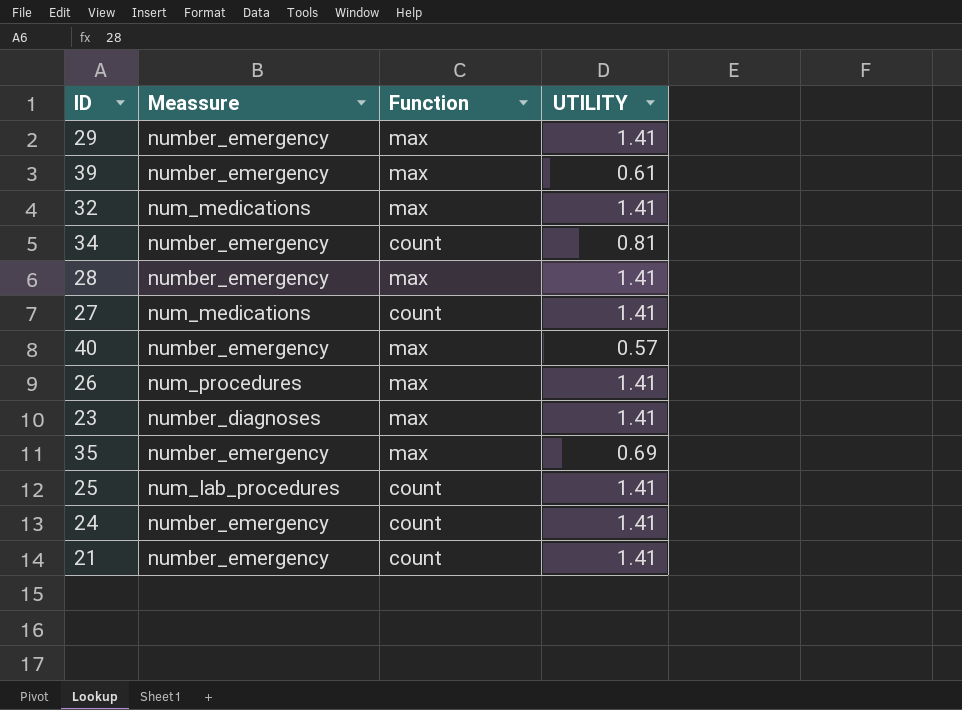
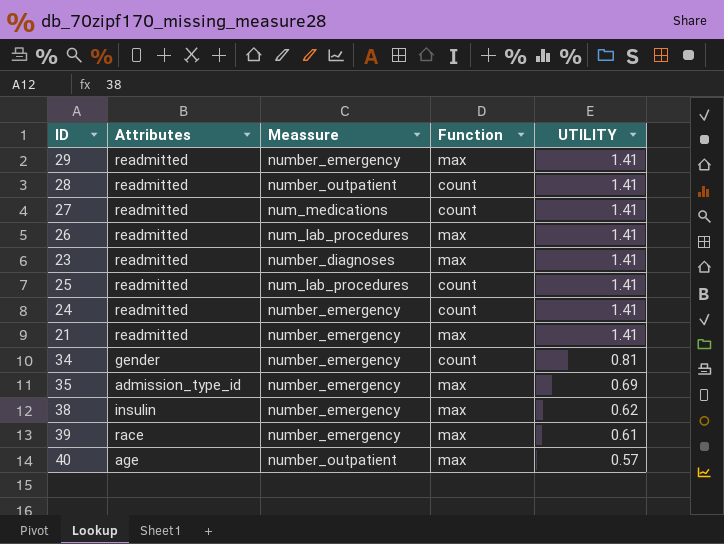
row order: none -> UTILITY descending
column Attributes | position: none -> 2
row 32: num_medications | max | 1.41 -> none
28 | Meassure: number_emergency -> number_outpatient
28 | Function: max -> count
26 | Meassure: num_procedures -> num_lab_procedures
21 | Function: count -> max
row 38: none -> insulin | number_emergency | max | 0.62
40 | Meassure: number_emergency -> number_outpatient

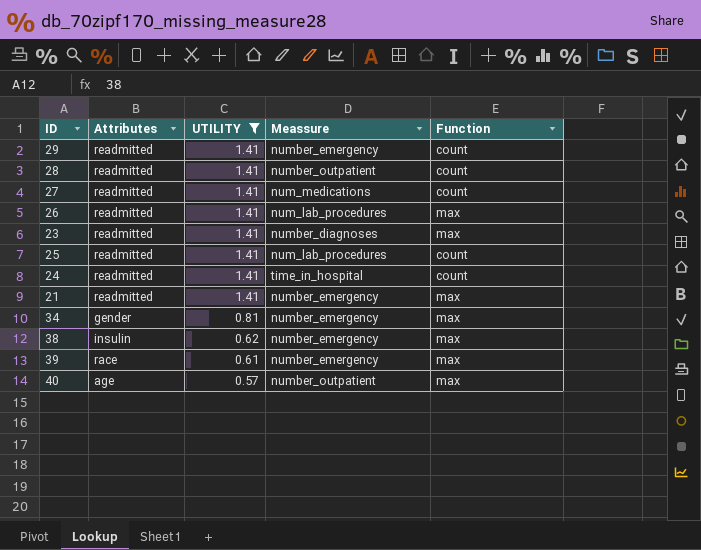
filter: none -> UTILITY != 0.69
column UTILITY | position: 5 -> 3
29 | Function: max -> count
24 | Meassure: number_emergency -> time_in_hospital
34 | Function: count -> max

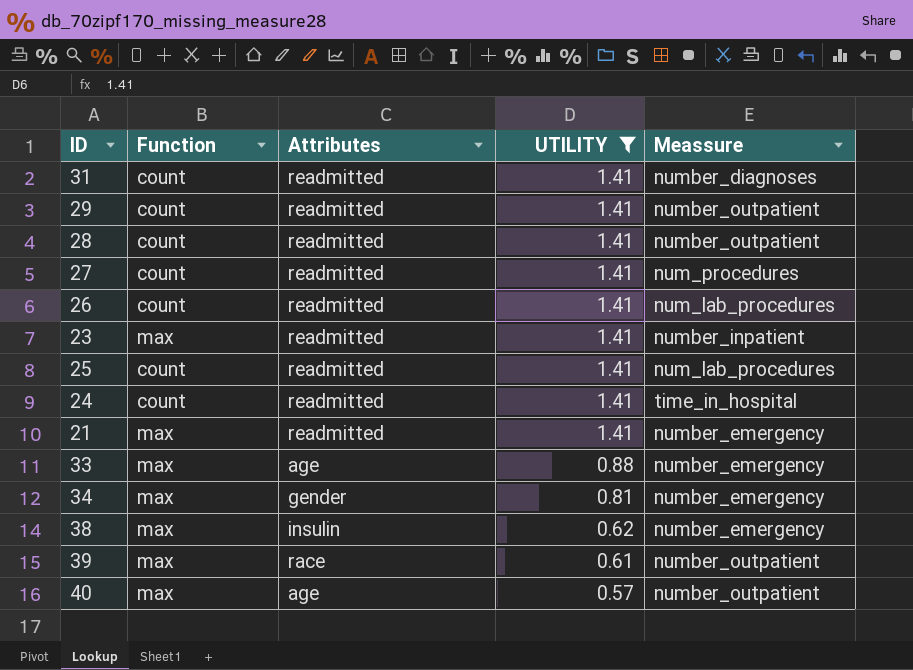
column Function | position: 5 -> 2
row 31: none -> count | readmitted | 1.41 | number_diagnoses
29 | Meassure: number_emergency -> number_outpatient
27 | Meassure: num_medications -> num_procedures
26 | Function: max -> count
23 | Meassure: number_diagnoses -> number_inpatient
row 33: none -> max | age | 0.88 | number_emergency
39 | Meassure: number_emergency -> number_outpatient

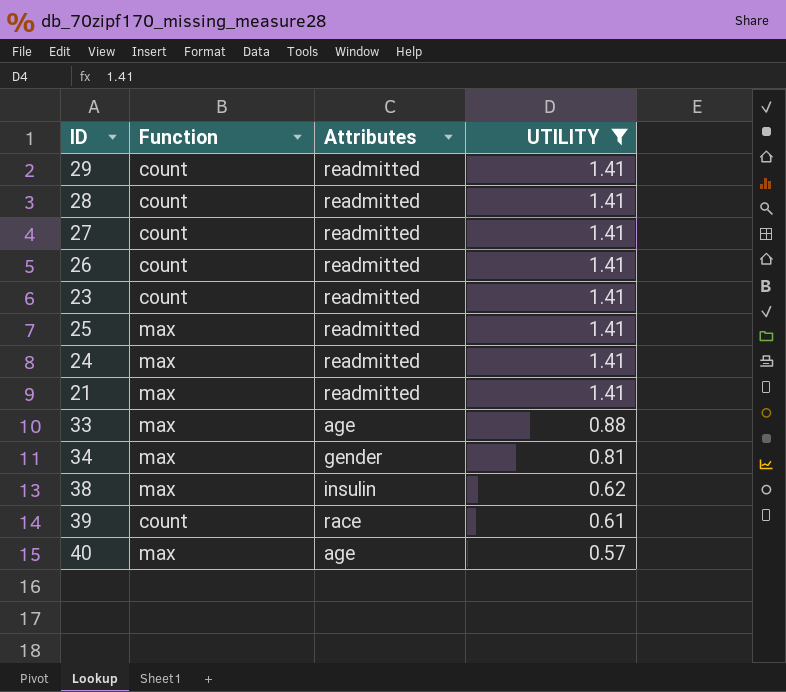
column Meassure | position: 5 -> none
row 31: count | readmitted | 1.41 | number_diagnoses -> none
23 | Function: max -> count
25 | Function: count -> max
24 | Function: count -> max
39 | Function: max -> count

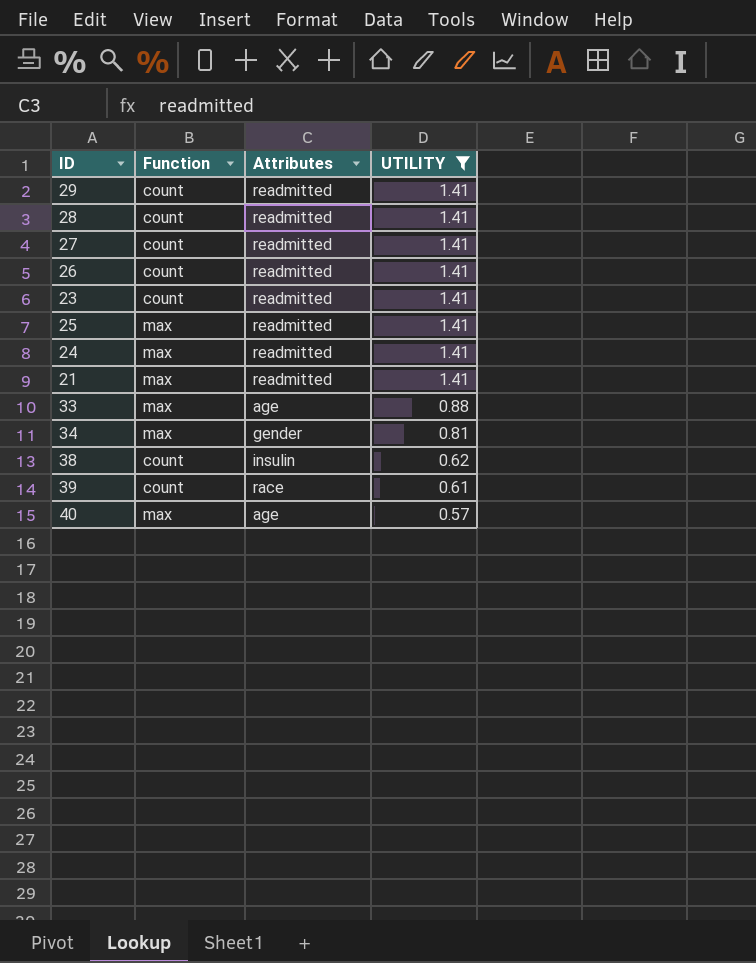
38 | Function: max -> count

